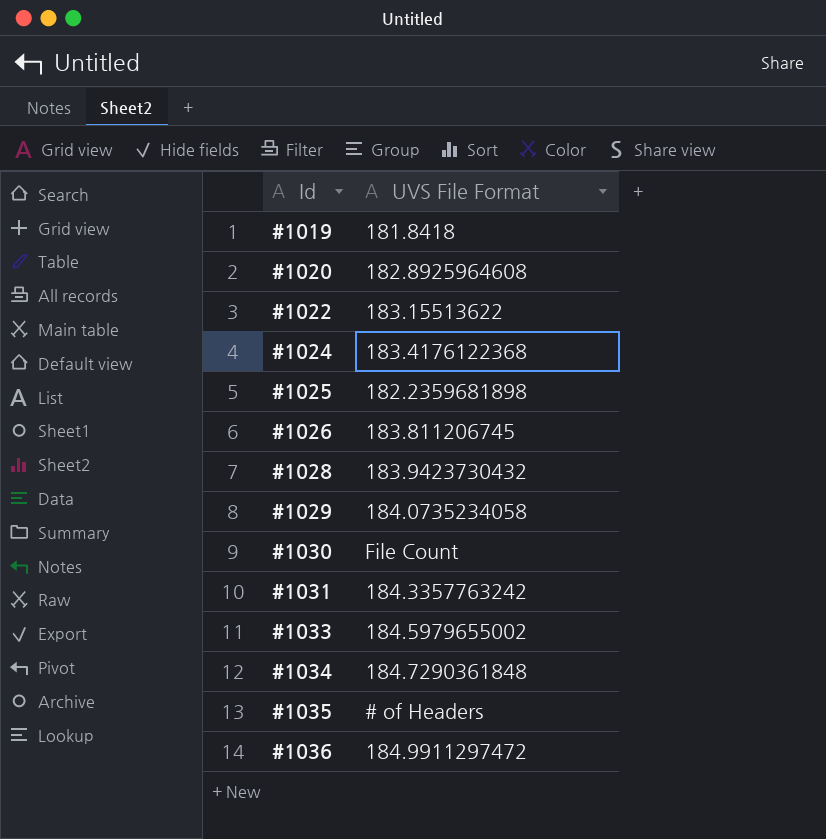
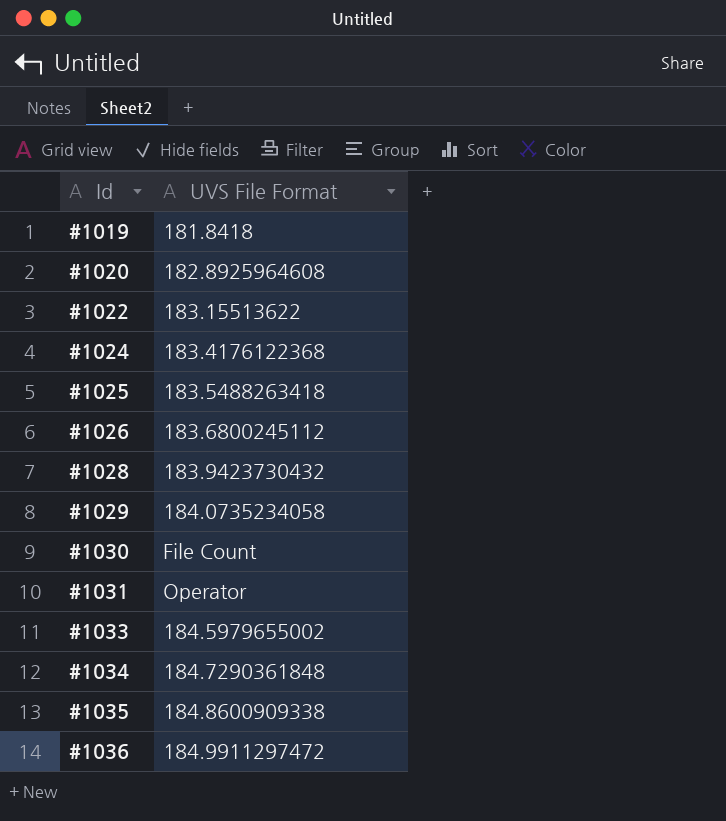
#1025 | UVS File Format: 182.2359681898 -> 183.5488263418
#1026 | UVS File Format: 183.811206745 -> 183.6800245112
#1031 | UVS File Format: 184.3357763242 -> Operator
#1035 | UVS File Format: # of Headers -> 184.8600909338

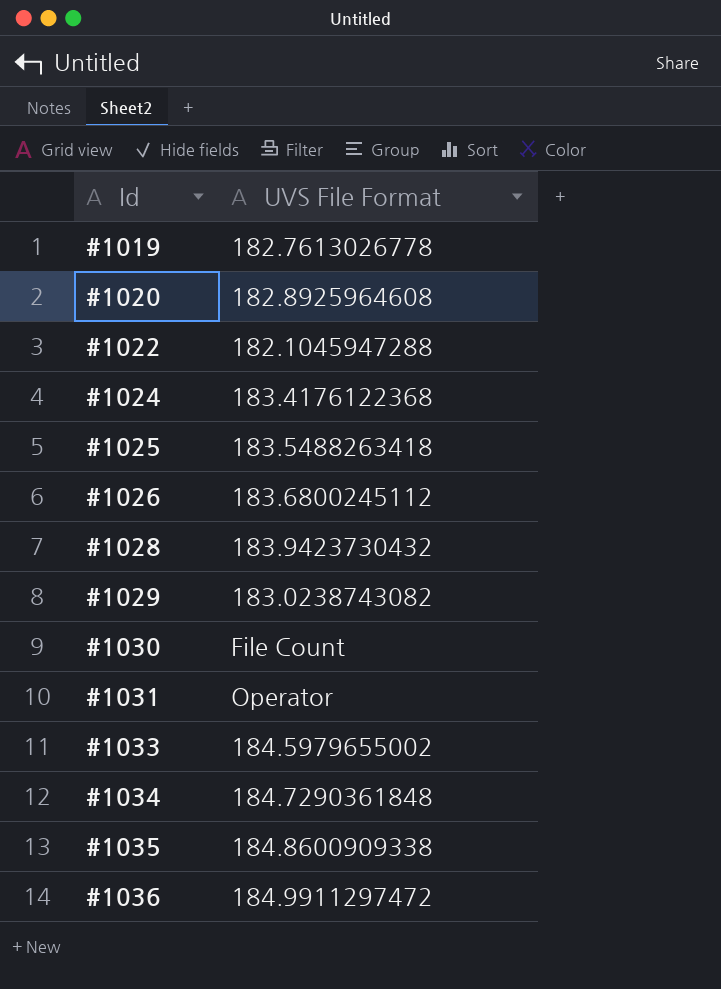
#1019 | UVS File Format: 181.8418 -> 182.7613026778
#1022 | UVS File Format: 183.15513622 -> 182.1045947288
#1029 | UVS File Format: 184.0735234058 -> 183.0238743082

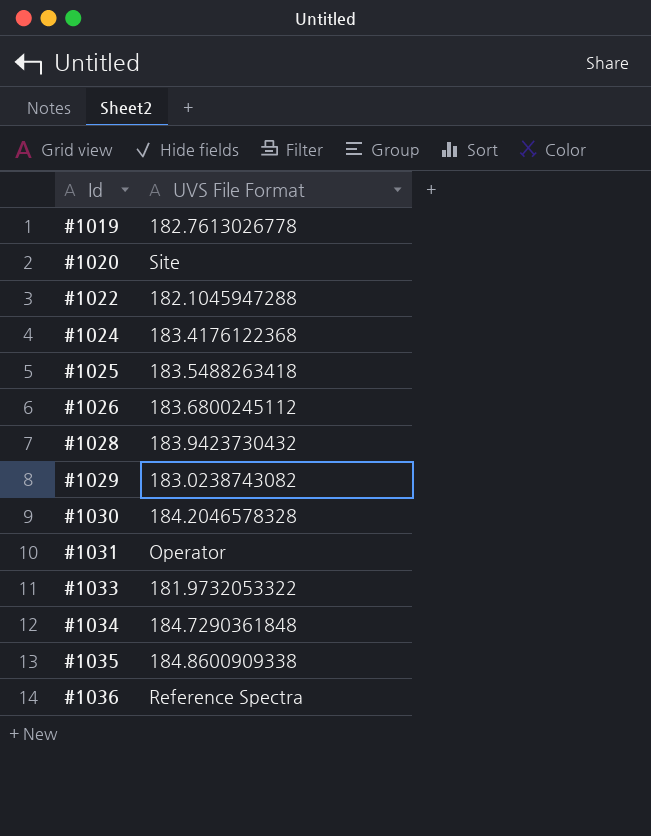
#1020 | UVS File Format: 182.8925964608 -> Site
#1030 | UVS File Format: File Count -> 184.2046578328
#1033 | UVS File Format: 184.5979655002 -> 181.9732053322
#1036 | UVS File Format: 184.9911297472 -> Reference Spectra

